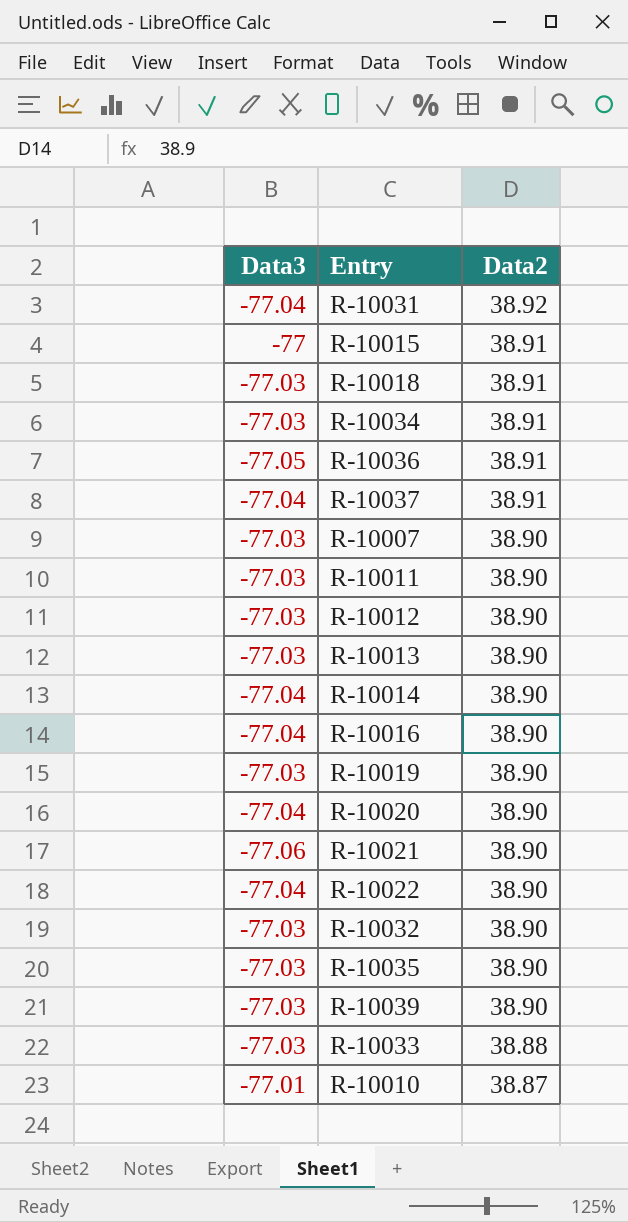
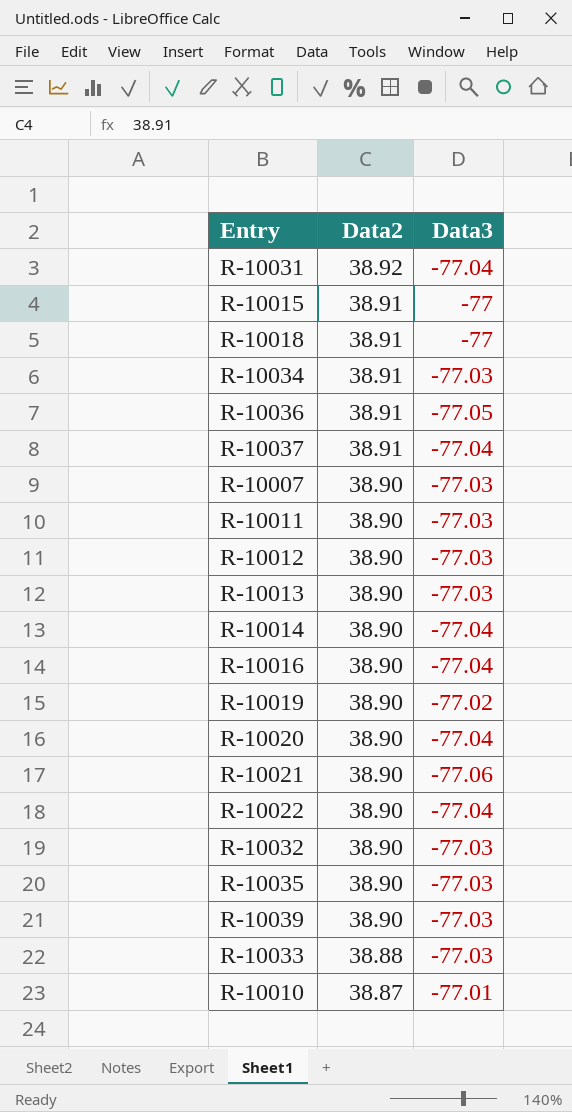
column Data3 | position: 1 -> 3
R-10018 | Data3: -77.03 -> -77
R-10019 | Data3: -77.03 -> -77.02

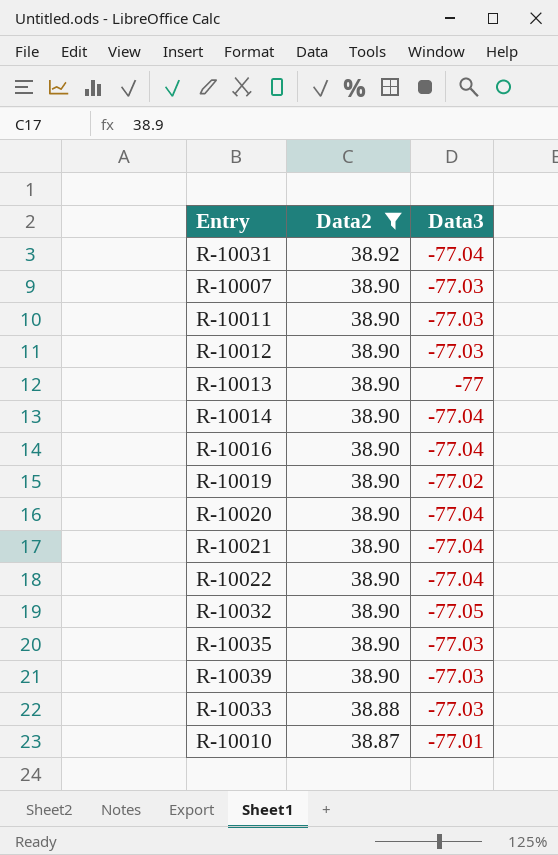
filter: none -> Data2 != 38.91
R-10013 | Data3: -77.03 -> -77
R-10021 | Data3: -77.06 -> -77.04
R-10032 | Data3: -77.03 -> -77.05

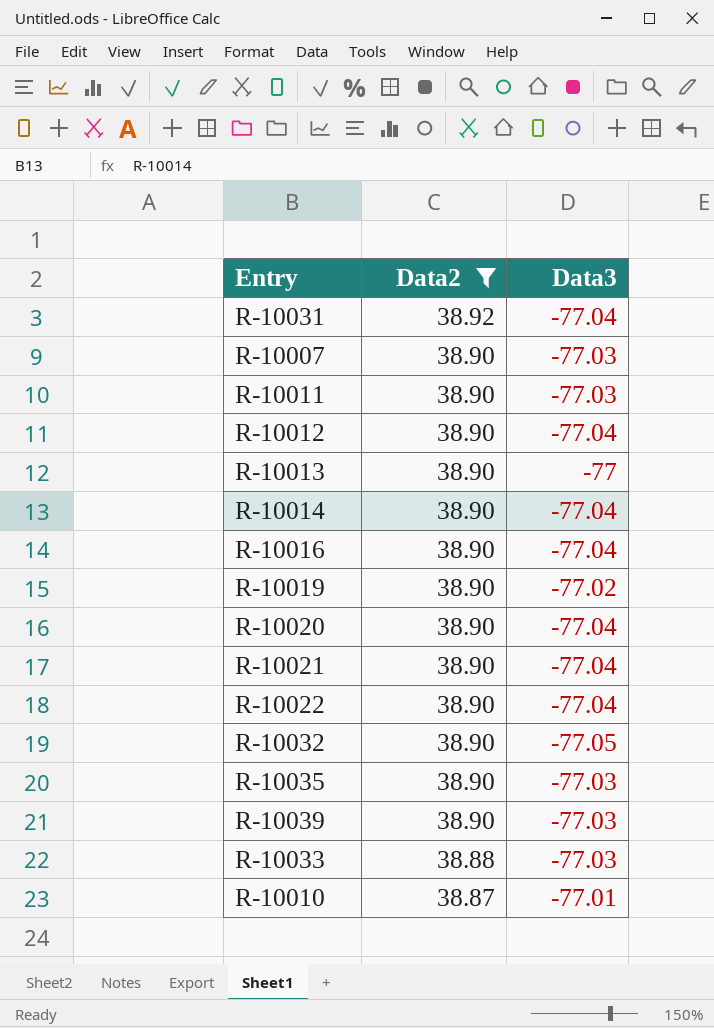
R-10012 | Data3: -77.03 -> -77.04

